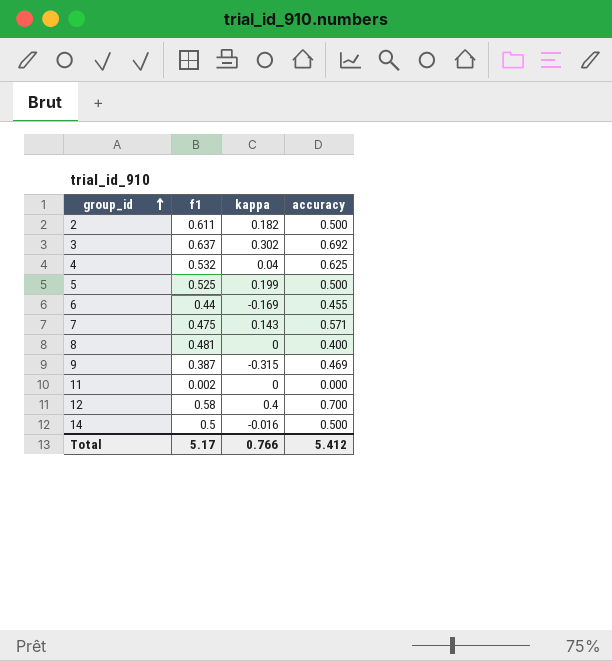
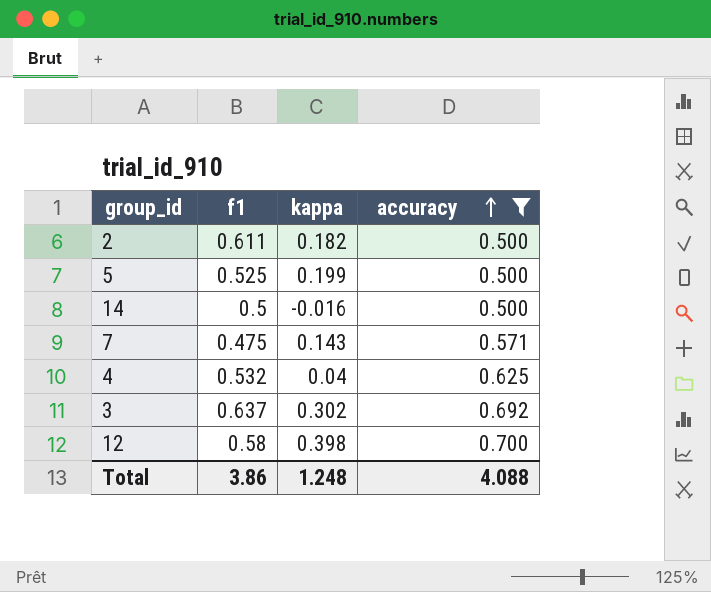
filter: none -> accuracy >= 0.500
row order: group_id ascending -> accuracy ascending
12 | kappa: 0.4 -> 0.398
Total | f1: 5.17 -> 3.86
Total | kappa: 0.766 -> 1.248
Total | accuracy: 5.412 -> 4.088

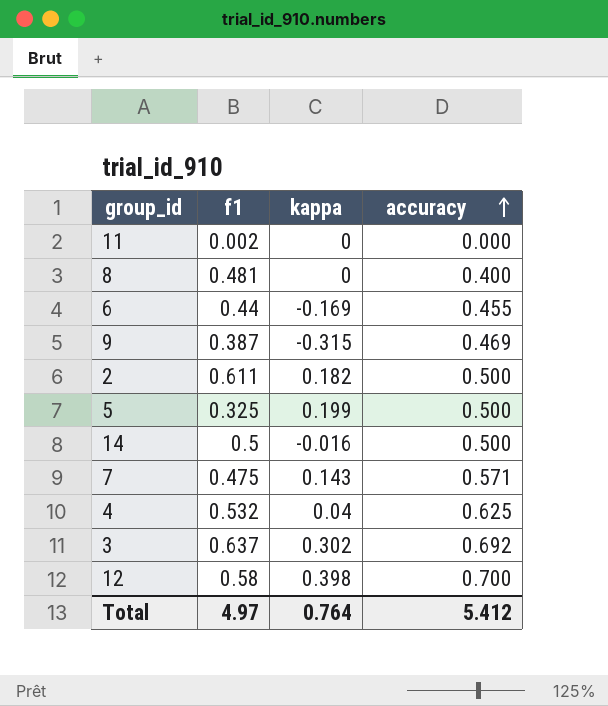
filter: accuracy >= 0.500 -> none
5 | f1: 0.525 -> 0.325
Total | f1: 3.86 -> 4.97
Total | kappa: 1.248 -> 0.764
Total | accuracy: 4.088 -> 5.412

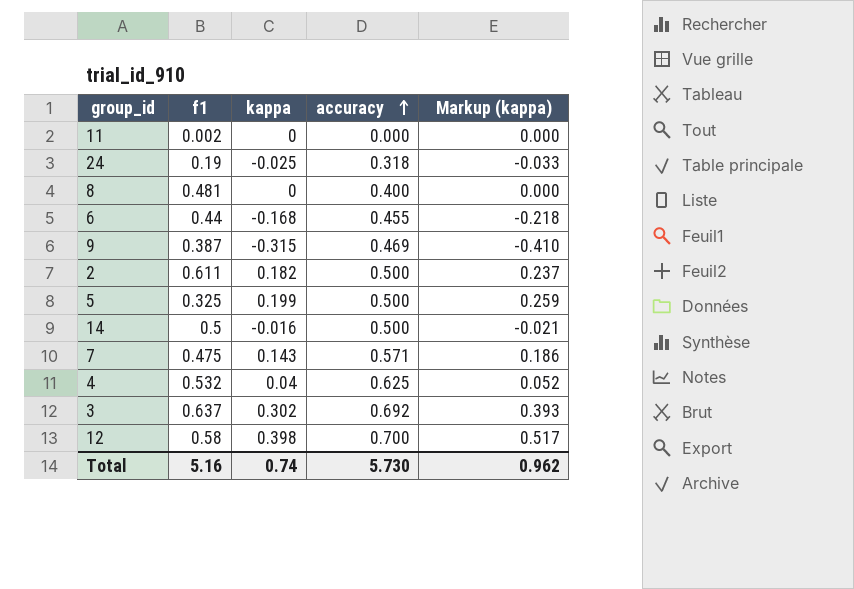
column Markup (kappa) | formula: none -> [kappa] * 1.3
row 24: none -> 0.19 | -0.025 | 0.318 | -0.033
6 | kappa: -0.169 -> -0.168
Total | f1: 4.97 -> 5.16
Total | kappa: 0.764 -> 0.74
Total | accuracy: 5.412 -> 5.730

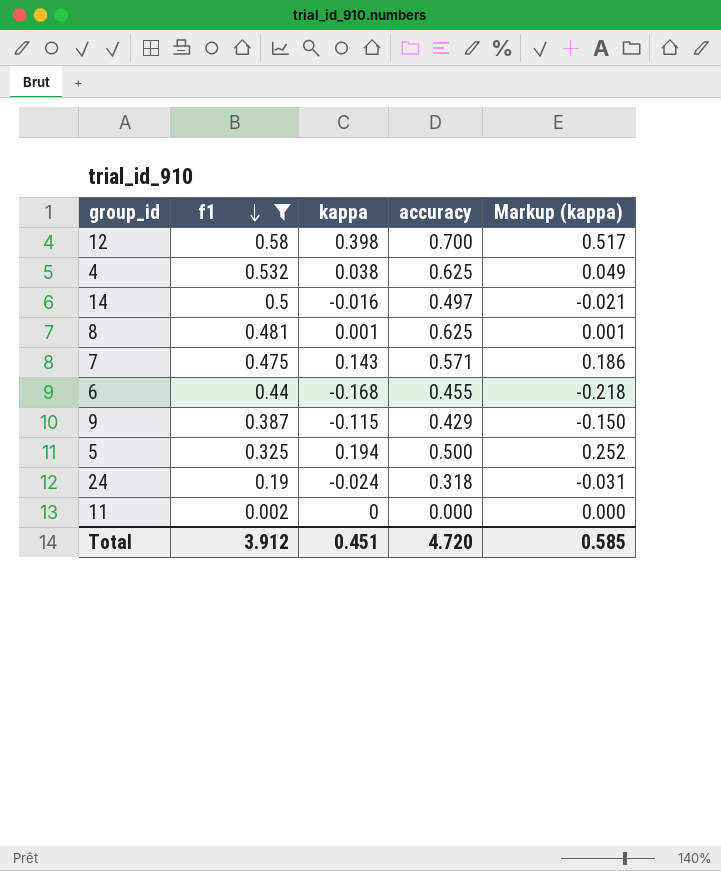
filter: none -> f1 <= 0.58
row order: accuracy ascending -> f1 descending
4 | kappa: 0.04 -> 0.038
4 | Markup (kappa): 0.052 -> 0.049
14 | accuracy: 0.500 -> 0.497
8 | kappa: 0 -> 0.001
8 | accuracy: 0.400 -> 0.625
8 | Markup (kappa): 0.000 -> 0.001
9 | kappa: -0.315 -> -0.115
9 | accuracy: 0.469 -> 0.429
9 | Markup (kappa): -0.410 -> -0.150
5 | kappa: 0.199 -> 0.194
5 | Markup (kappa): 0.259 -> 0.252
24 | kappa: -0.025 -> -0.024
24 | Markup (kappa): -0.033 -> -0.031
Total | f1: 5.16 -> 3.912
Total | kappa: 0.74 -> 0.451
Total | accuracy: 5.730 -> 4.720
Total | Markup (kappa): 0.962 -> 0.585

